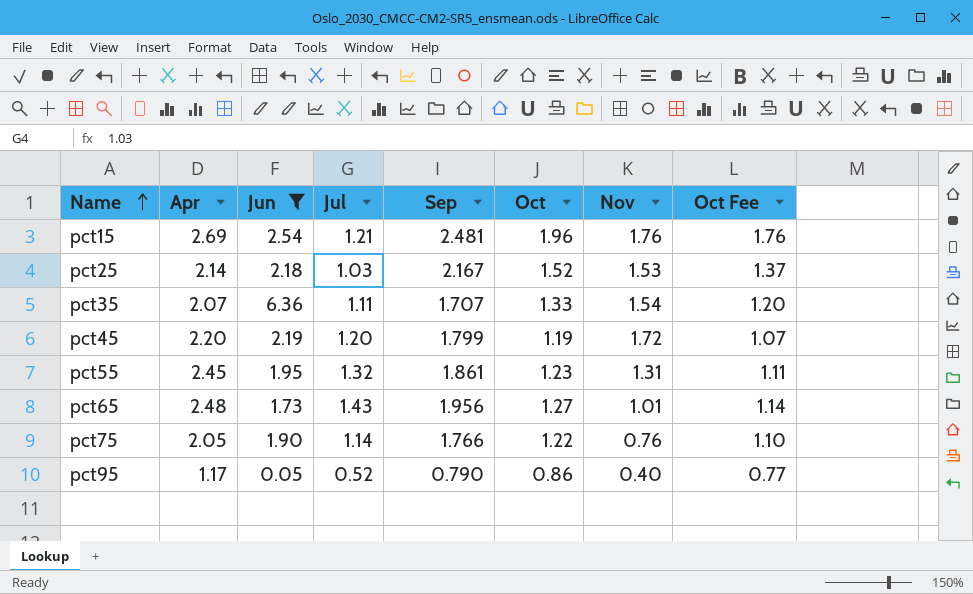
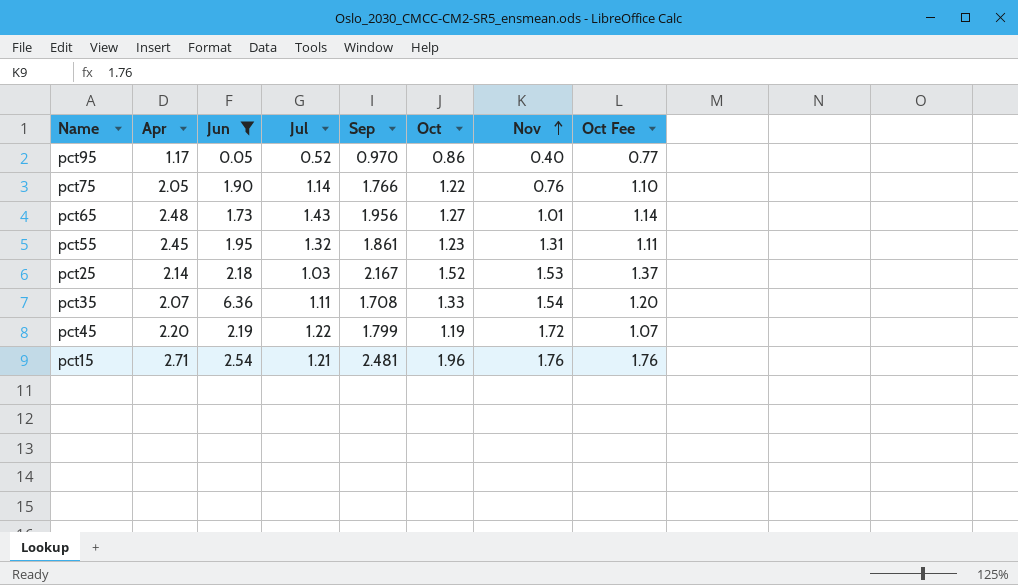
row order: Name ascending -> Nov ascending
pct95 | Sep: 0.790 -> 0.970
pct35 | Sep: 1.707 -> 1.708
pct45 | Jul: 1.20 -> 1.22
pct15 | Apr: 2.69 -> 2.71

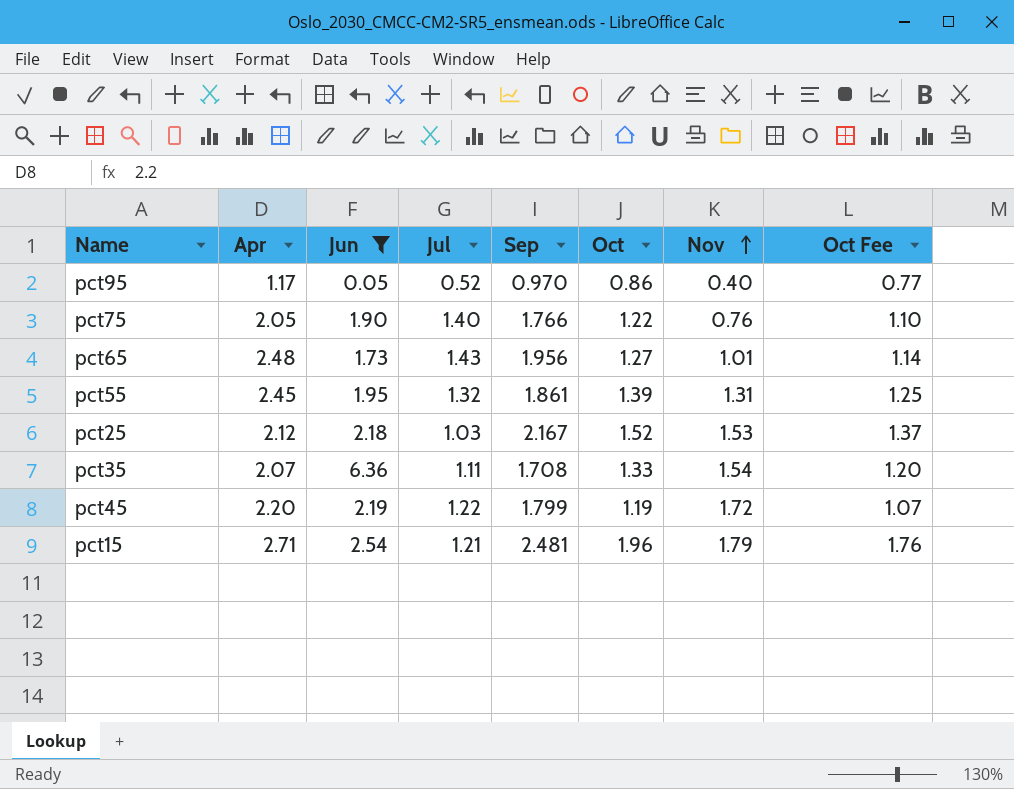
pct75 | Jul: 1.14 -> 1.40
pct55 | Oct: 1.23 -> 1.39
pct55 | Oct Fee: 1.11 -> 1.25
pct25 | Apr: 2.14 -> 2.12
pct15 | Nov: 1.76 -> 1.79

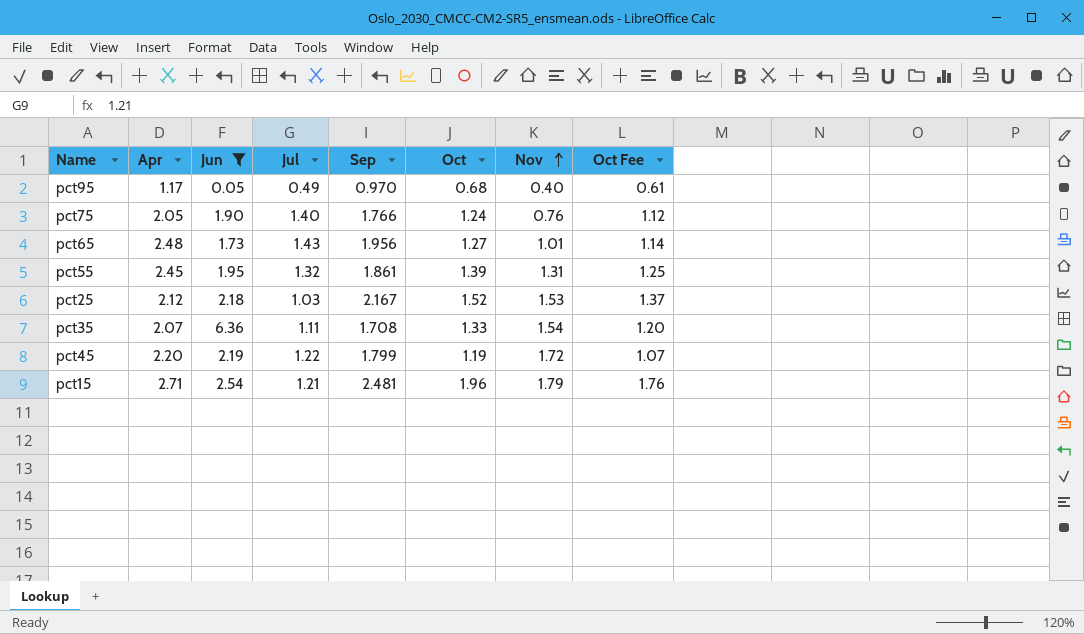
pct95 | Jul: 0.52 -> 0.49
pct95 | Oct: 0.86 -> 0.68
pct95 | Oct Fee: 0.77 -> 0.61
pct75 | Oct: 1.22 -> 1.24
pct75 | Oct Fee: 1.10 -> 1.12

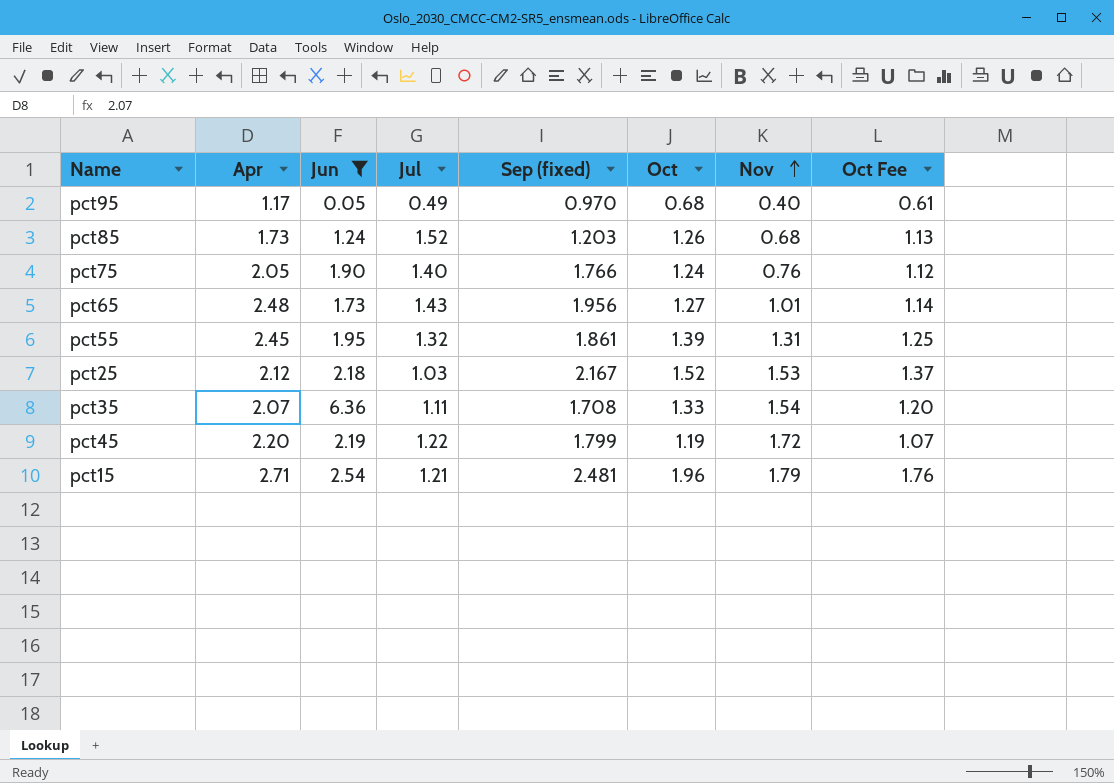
column name: Sep -> Sep (fixed)
row pct85: none -> 1.73 | 1.24 | 1.52 | 1.203 | 1.26 | 0.68 | 1.13

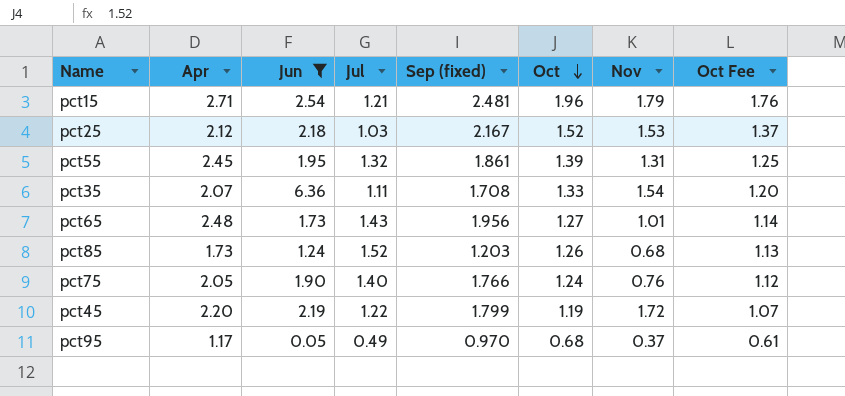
row order: Nov ascending -> Oct descending
pct95 | Nov: 0.40 -> 0.37

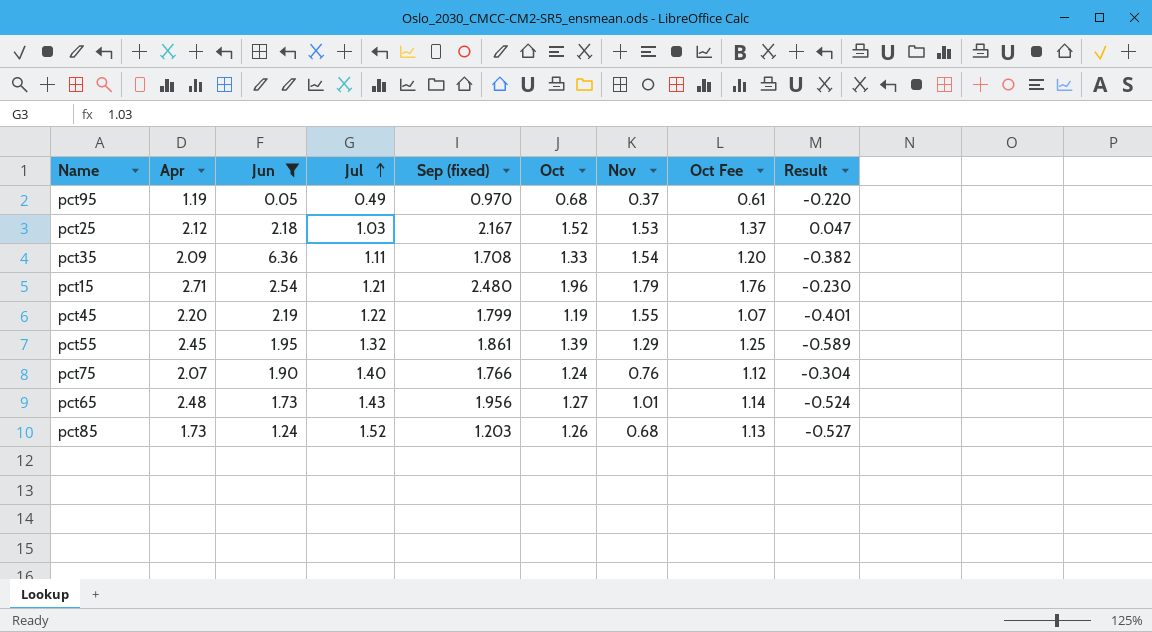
row order: Oct descending -> Jul ascending
column Result | formula: none -> [Sep (fixed)] - [Apr]
pct95 | Apr: 1.17 -> 1.19
pct35 | Apr: 2.07 -> 2.09
pct15 | Sep (fixed): 2.481 -> 2.480
pct45 | Nov: 1.72 -> 1.55
pct55 | Nov: 1.31 -> 1.29
pct75 | Apr: 2.05 -> 2.07

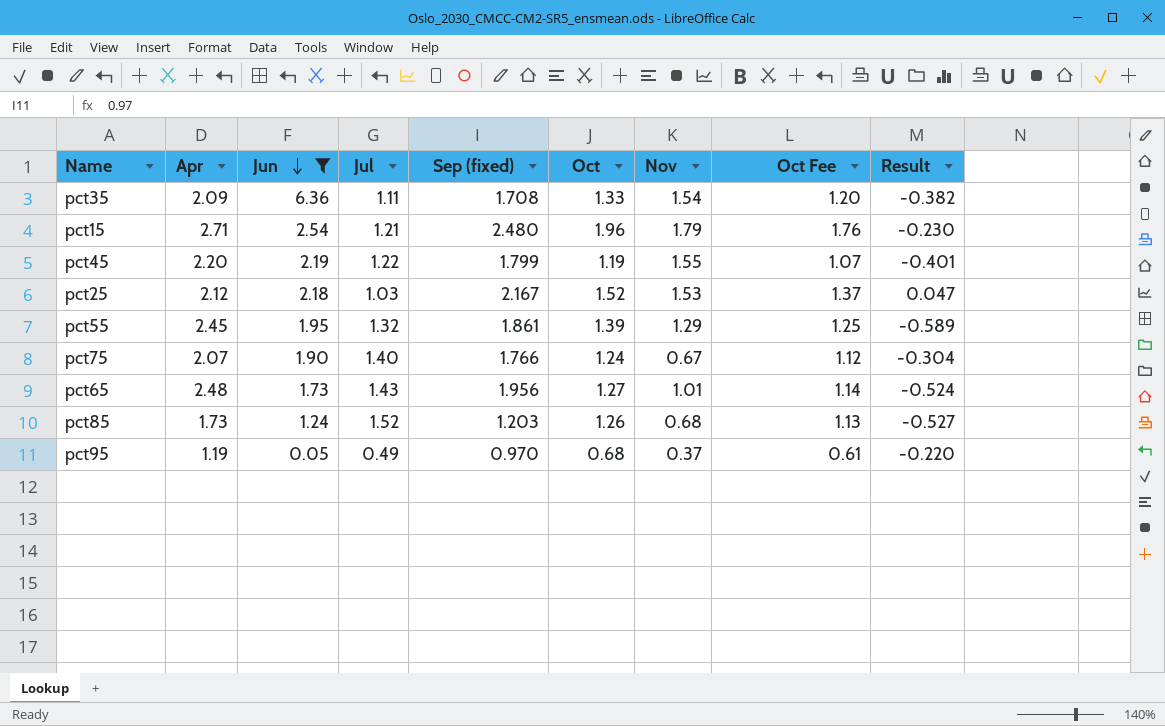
row order: Jul ascending -> Jun descending
pct75 | Nov: 0.76 -> 0.67

